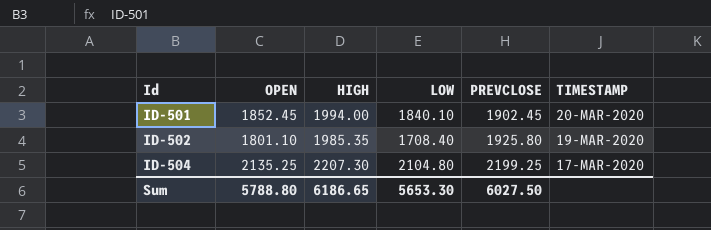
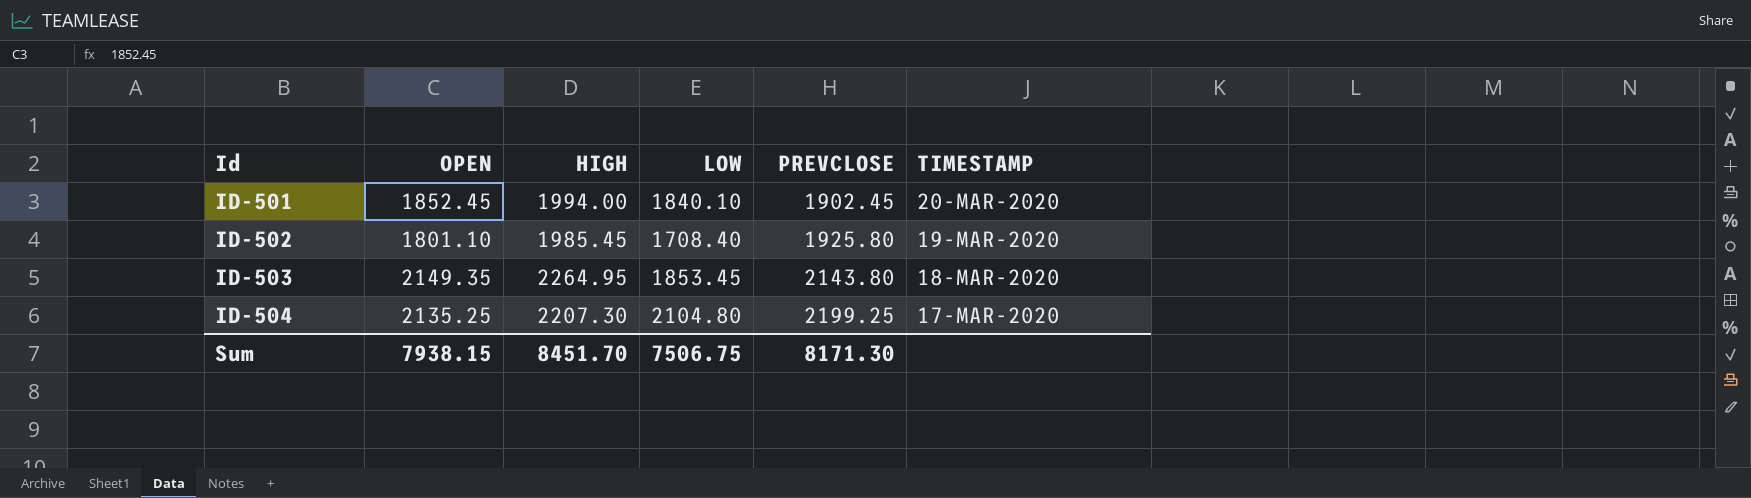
ID-502 | HIGH: 1985.35 -> 1985.45
row ID-503: none -> 2149.35 | 2264.95 | 1853.45 | 2143.80 | 18-MAR-2020
Sum | OPEN: 5788.80 -> 7938.15
Sum | HIGH: 6186.65 -> 8451.70
Sum | LOW: 5653.30 -> 7506.75
Sum | PREVCLOSE: 6027.50 -> 8171.30

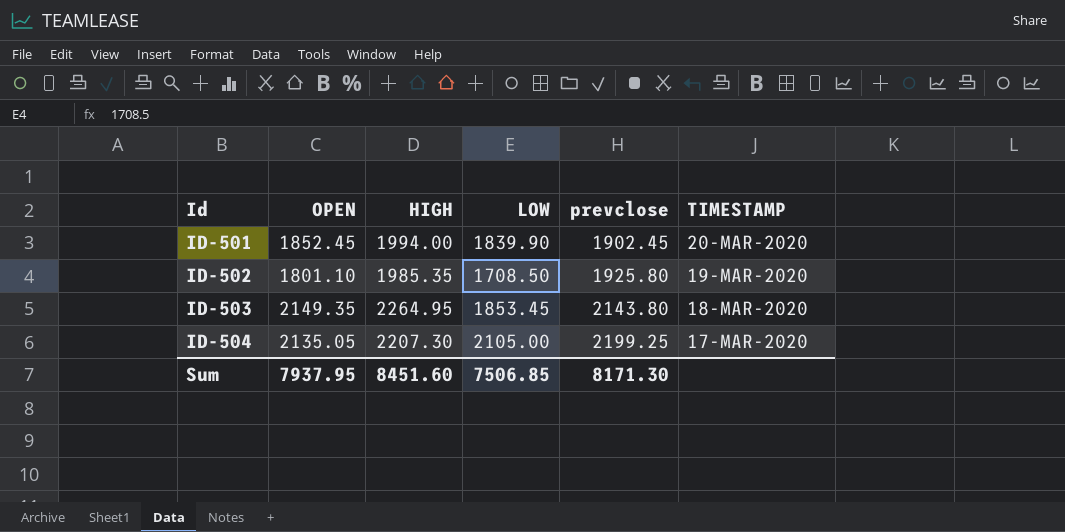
column name: PREVCLOSE -> prevclose
ID-501 | LOW: 1840.10 -> 1839.90
ID-502 | HIGH: 1985.45 -> 1985.35
ID-502 | LOW: 1708.40 -> 1708.50
ID-504 | OPEN: 2135.25 -> 2135.05
ID-504 | LOW: 2104.80 -> 2105.00
Sum | OPEN: 7938.15 -> 7937.95
Sum | HIGH: 8451.70 -> 8451.60
Sum | LOW: 7506.75 -> 7506.85

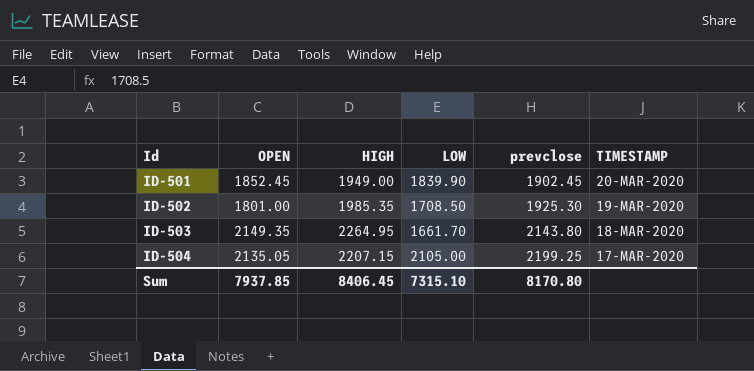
ID-501 | HIGH: 1994.00 -> 1949.00
ID-502 | OPEN: 1801.10 -> 1801.00
ID-502 | prevclose: 1925.80 -> 1925.30
ID-503 | LOW: 1853.45 -> 1661.70
ID-504 | HIGH: 2207.30 -> 2207.15
Sum | OPEN: 7937.95 -> 7937.85
Sum | HIGH: 8451.60 -> 8406.45
Sum | LOW: 7506.85 -> 7315.10
Sum | prevclose: 8171.30 -> 8170.80

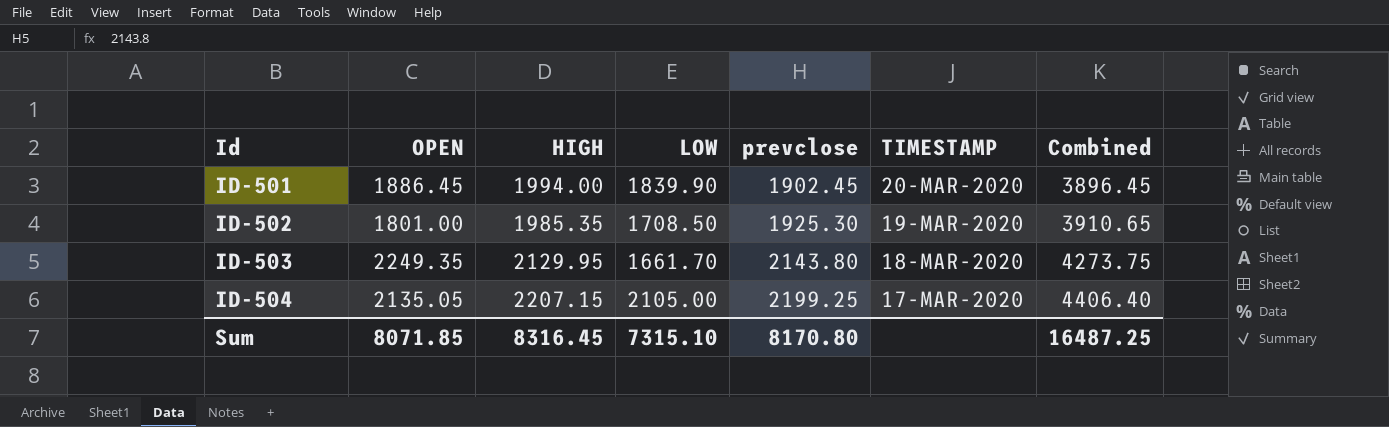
column Combined | formula: none -> [HIGH] + [prevclose]
ID-501 | OPEN: 1852.45 -> 1886.45
ID-501 | HIGH: 1949.00 -> 1994.00
ID-503 | OPEN: 2149.35 -> 2249.35
ID-503 | HIGH: 2264.95 -> 2129.95
Sum | OPEN: 7937.85 -> 8071.85
Sum | HIGH: 8406.45 -> 8316.45

